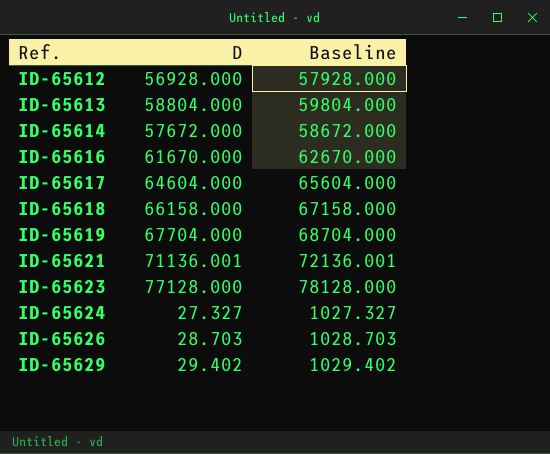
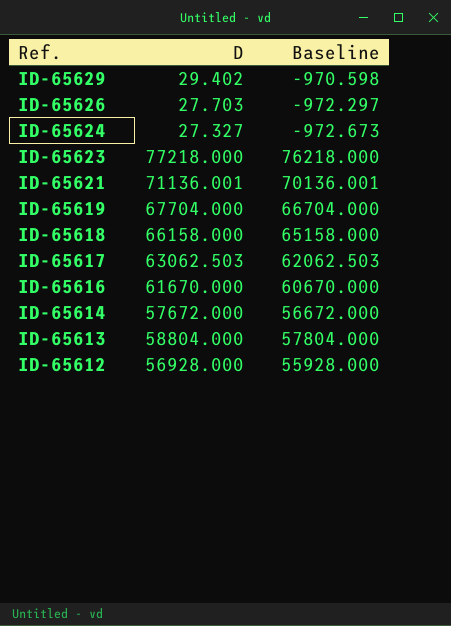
row order: Ref. ascending -> Ref. descending
column Baseline | formula: [D] + 1000 -> [D] - 1000
ID-65626 | D: 28.703 -> 27.703
ID-65623 | D: 77128.000 -> 77218.000
ID-65617 | D: 64604.000 -> 63062.503

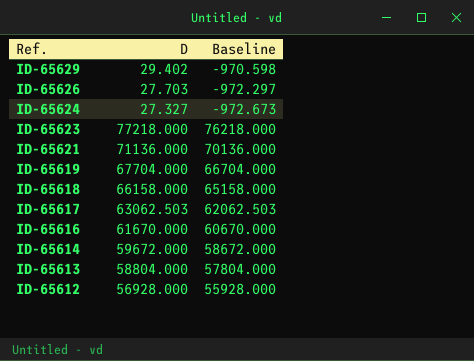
ID-65621 | D: 71136.001 -> 71136.000
ID-65621 | Baseline: 70136.001 -> 70136.000
ID-65614 | D: 57672.000 -> 59672.000
ID-65614 | Baseline: 56672.000 -> 58672.000

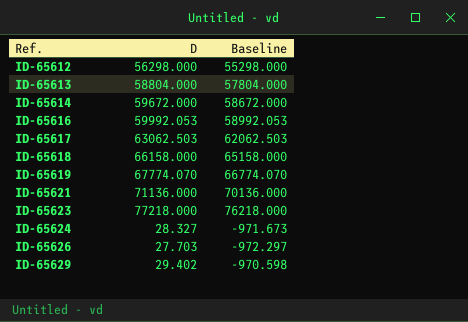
row order: Ref. descending -> Ref. ascending
ID-65612 | D: 56928.000 -> 56298.000
ID-65612 | Baseline: 55928.000 -> 55298.000
ID-65616 | D: 61670.000 -> 59992.053
ID-65616 | Baseline: 60670.000 -> 58992.053
ID-65619 | D: 67704.000 -> 67774.070
ID-65619 | Baseline: 66704.000 -> 66774.070
ID-65624 | D: 27.327 -> 28.327
ID-65624 | Baseline: -972.673 -> -971.673

